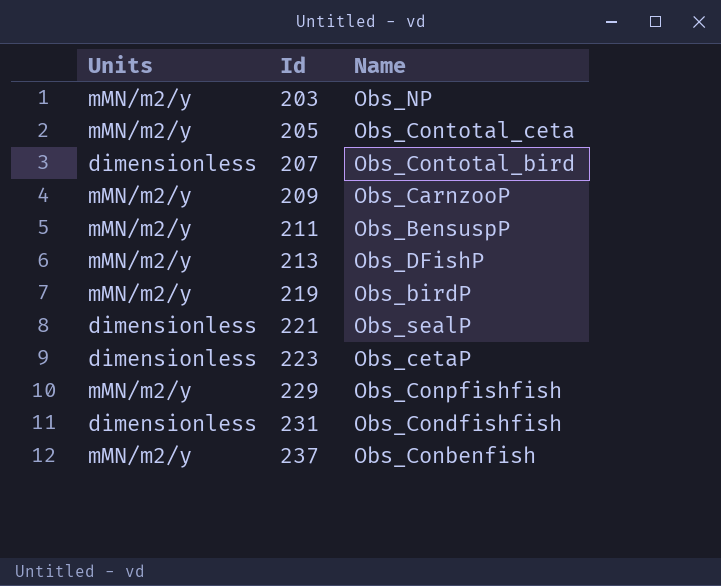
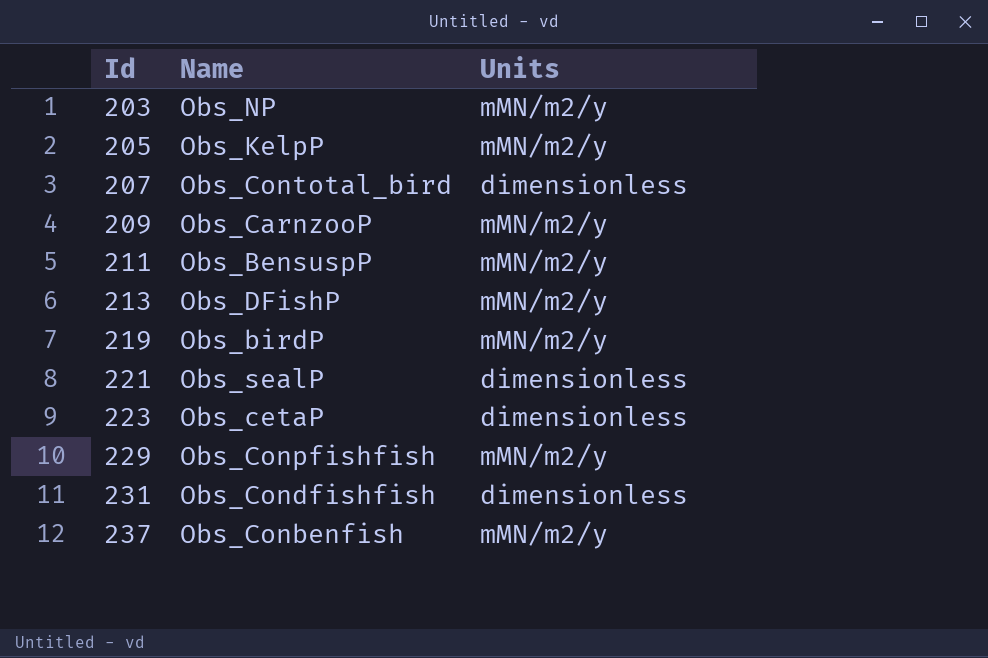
column Units | position: 1 -> 3
205 | Name: Obs_Contotal_ceta -> Obs_KelpP

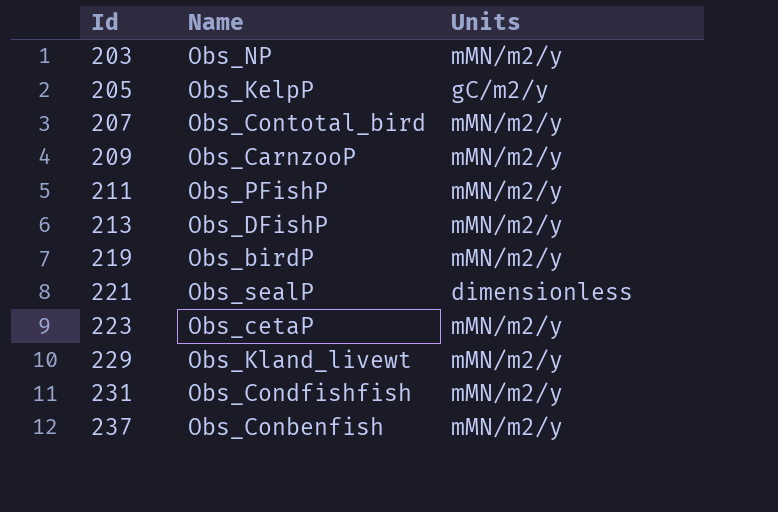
205 | Units: mMN/m2/y -> gC/m2/y
207 | Units: dimensionless -> mMN/m2/y
211 | Name: Obs_BensuspP -> Obs_PFishP
223 | Units: dimensionless -> mMN/m2/y
229 | Name: Obs_Conpfishfish -> Obs_Kland_livewt
231 | Units: dimensionless -> mMN/m2/y

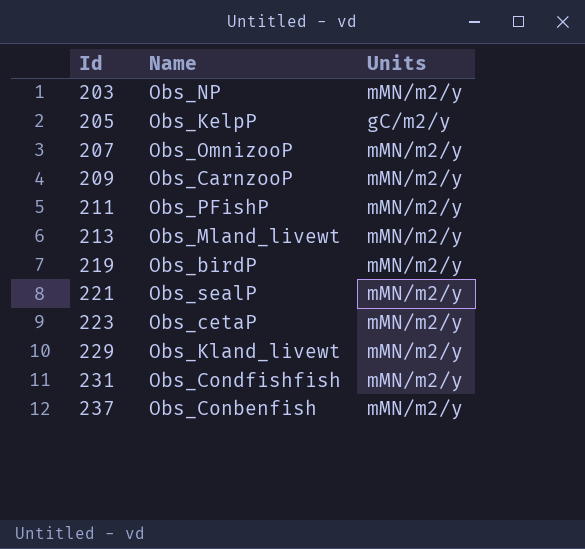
207 | Name: Obs_Contotal_bird -> Obs_OmnizooP
213 | Name: Obs_DFishP -> Obs_Mland_livewt
221 | Units: dimensionless -> mMN/m2/y

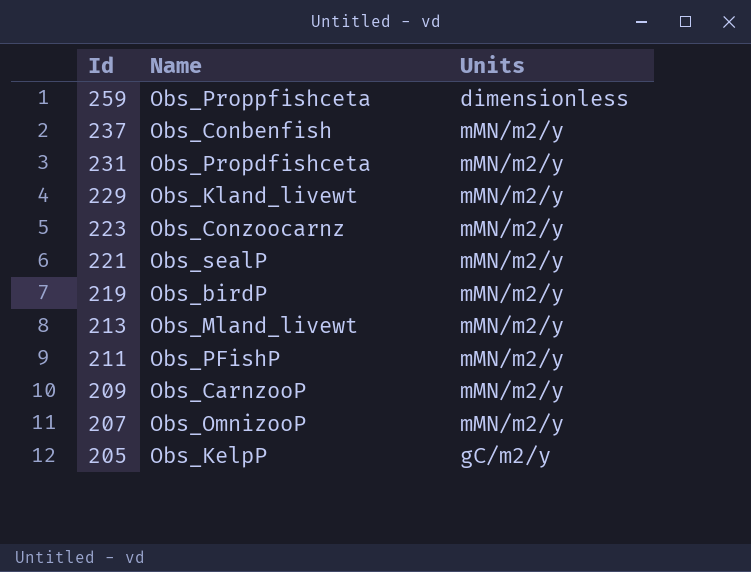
row order: Id ascending -> Id descending
row 203: Obs_NP | mMN/m2/y -> none
row 259: none -> Obs_Proppfishceta | dimensionless
231 | Name: Obs_Condfishfish -> Obs_Propdfishceta
223 | Name: Obs_cetaP -> Obs_Conzoocarnz

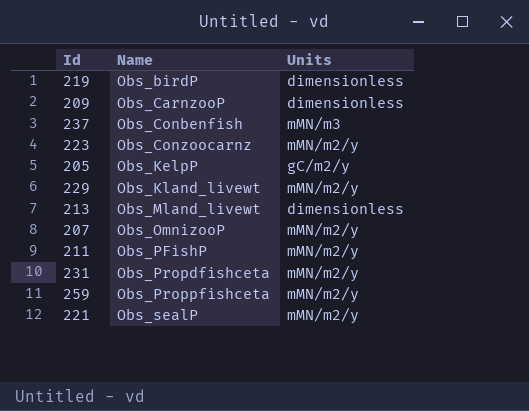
row order: Id descending -> Name ascending
219 | Units: mMN/m2/y -> dimensionless
209 | Units: mMN/m2/y -> dimensionless
237 | Units: mMN/m2/y -> mMN/m3
213 | Units: mMN/m2/y -> dimensionless
259 | Units: dimensionless -> mMN/m2/y

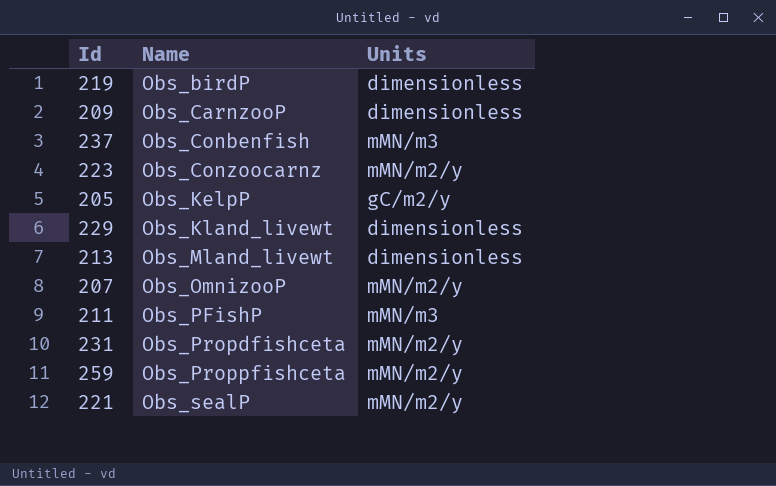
229 | Units: mMN/m2/y -> dimensionless
211 | Units: mMN/m2/y -> mMN/m3

